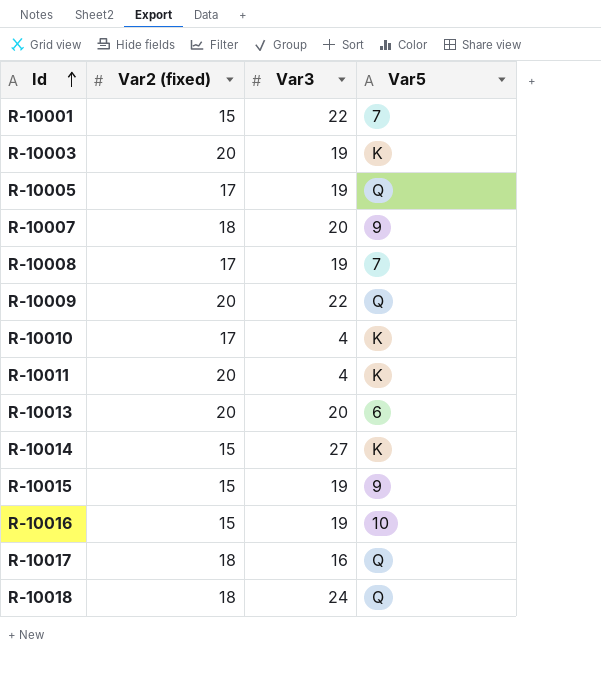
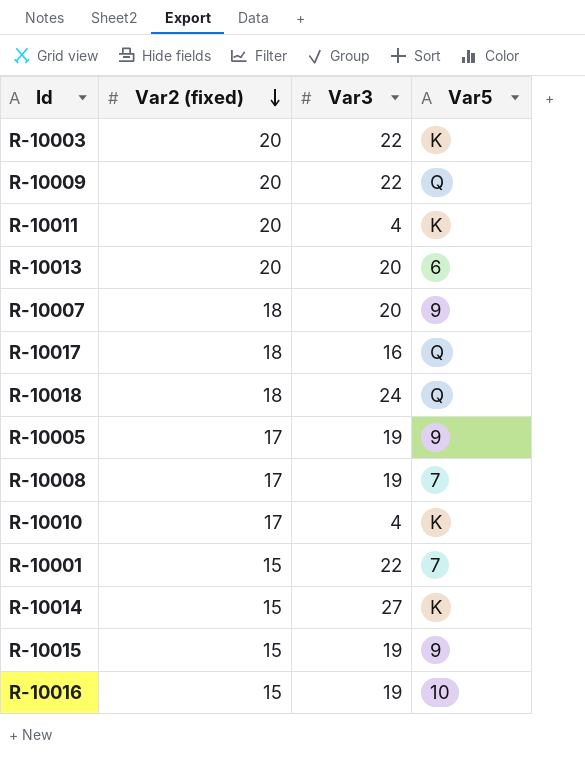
row order: Id ascending -> Var2 (fixed) descending
R-10003 | Var3: 19 -> 22
R-10005 | Var5: Q -> 9

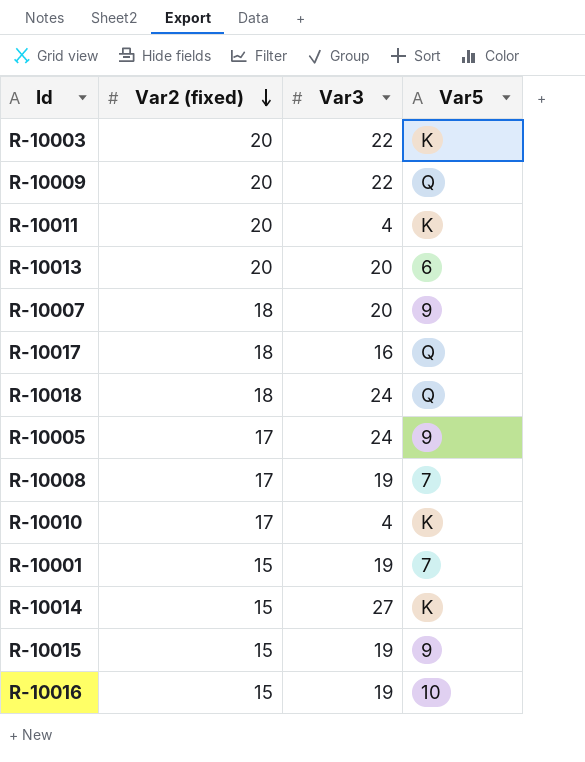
R-10005 | Var3: 19 -> 24
R-10001 | Var3: 22 -> 19

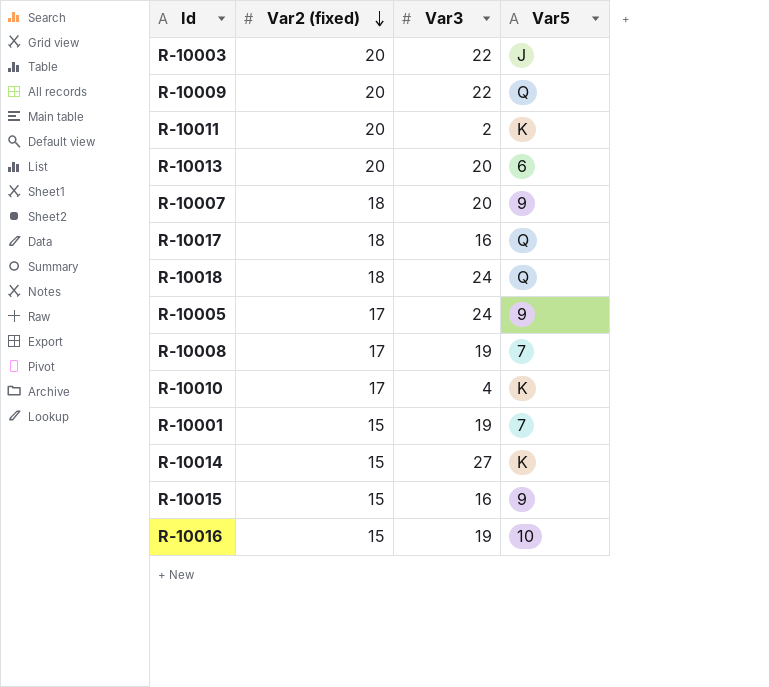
R-10003 | Var5: K -> J
R-10011 | Var3: 4 -> 2
R-10015 | Var3: 19 -> 16

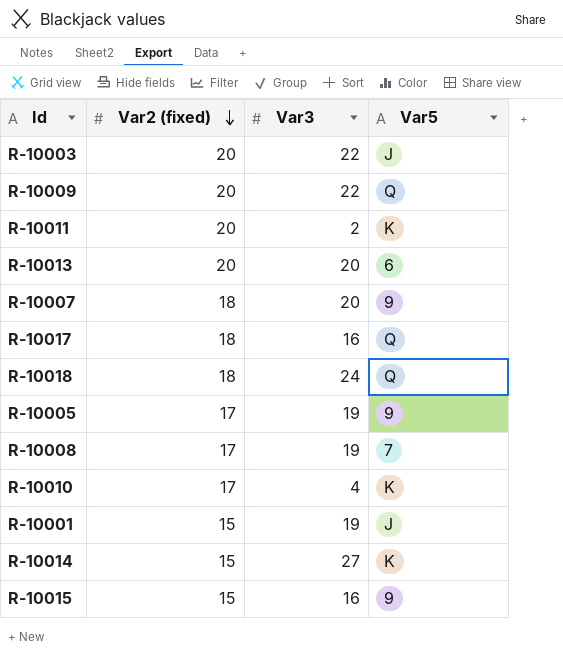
row R-10016: 15 | 19 | 10 -> none
R-10005 | Var3: 24 -> 19
R-10001 | Var5: 7 -> J

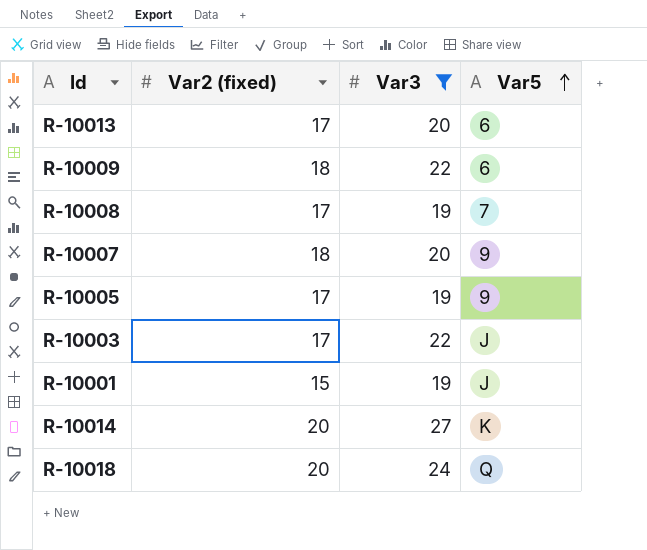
filter: none -> Var3 >= 19
row order: Var2 (fixed) descending -> Var5 ascending
R-10013 | Var2 (fixed): 20 -> 17
R-10009 | Var2 (fixed): 20 -> 18
R-10009 | Var5: Q -> 6
R-10003 | Var2 (fixed): 20 -> 17
R-10014 | Var2 (fixed): 15 -> 20
R-10018 | Var2 (fixed): 18 -> 20

